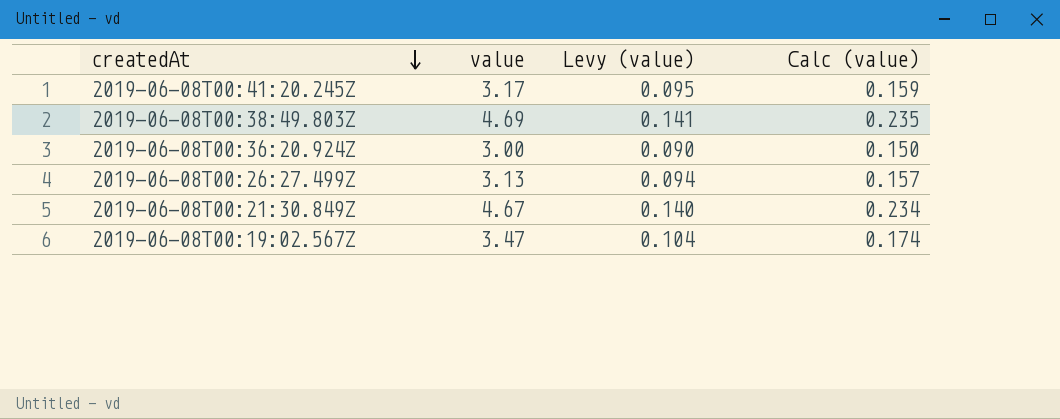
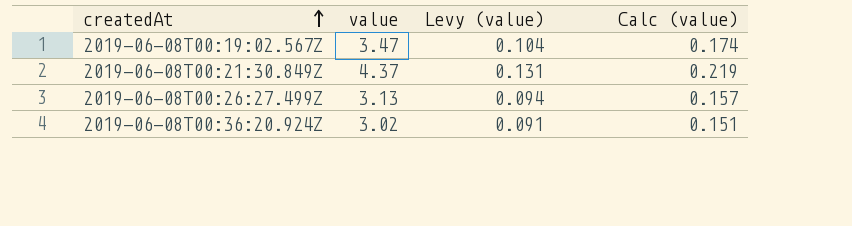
row order: createdAt descending -> createdAt ascending
row 2019-06-08T00:41:20.245Z: 3.17 | 0.095 | 0.159 -> none
row 2019-06-08T00:38:49.803Z: 4.69 | 0.141 | 0.235 -> none
2019-06-08T00:21:30.849Z | value: 4.67 -> 4.37
2019-06-08T00:21:30.849Z | Levy (value): 0.140 -> 0.131
2019-06-08T00:21:30.849Z | Calc (value): 0.234 -> 0.219
2019-06-08T00:36:20.924Z | value: 3.00 -> 3.02
2019-06-08T00:36:20.924Z | Levy (value): 0.090 -> 0.091
2019-06-08T00:36:20.924Z | Calc (value): 0.150 -> 0.151

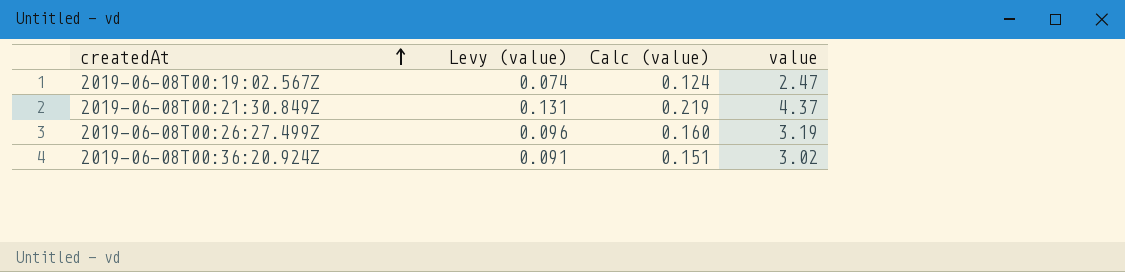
column value | position: 2 -> 4
2019-06-08T00:19:02.567Z | Levy (value): 0.104 -> 0.074
2019-06-08T00:19:02.567Z | Calc (value): 0.174 -> 0.124
2019-06-08T00:19:02.567Z | value: 3.47 -> 2.47
2019-06-08T00:26:27.499Z | Levy (value): 0.094 -> 0.096
2019-06-08T00:26:27.499Z | Calc (value): 0.157 -> 0.160
2019-06-08T00:26:27.499Z | value: 3.13 -> 3.19

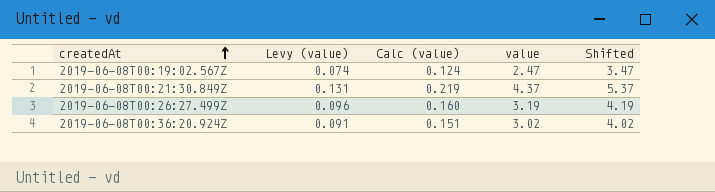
column Shifted | formula: none -> [value] + 1

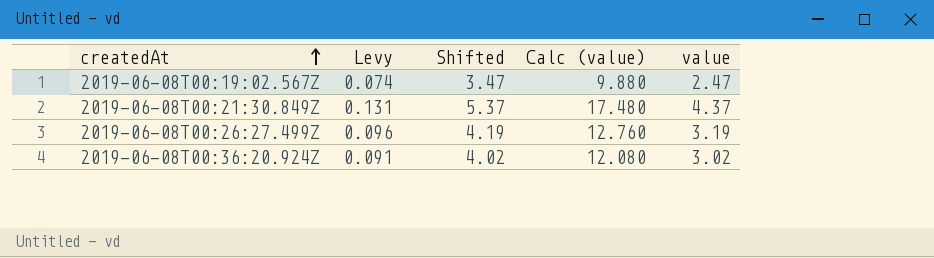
column name: Levy (value) -> Levy
column Shifted | position: 5 -> 3
column Calc (value) | formula: [value] * 0.05 -> [value] * 4

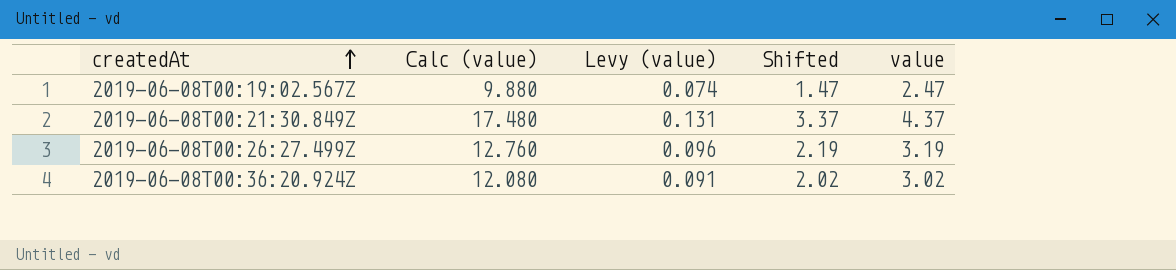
column Calc (value) | position: 4 -> 2
column name: Levy -> Levy (value)
column Shifted | formula: [value] + 1 -> [value] - 1

